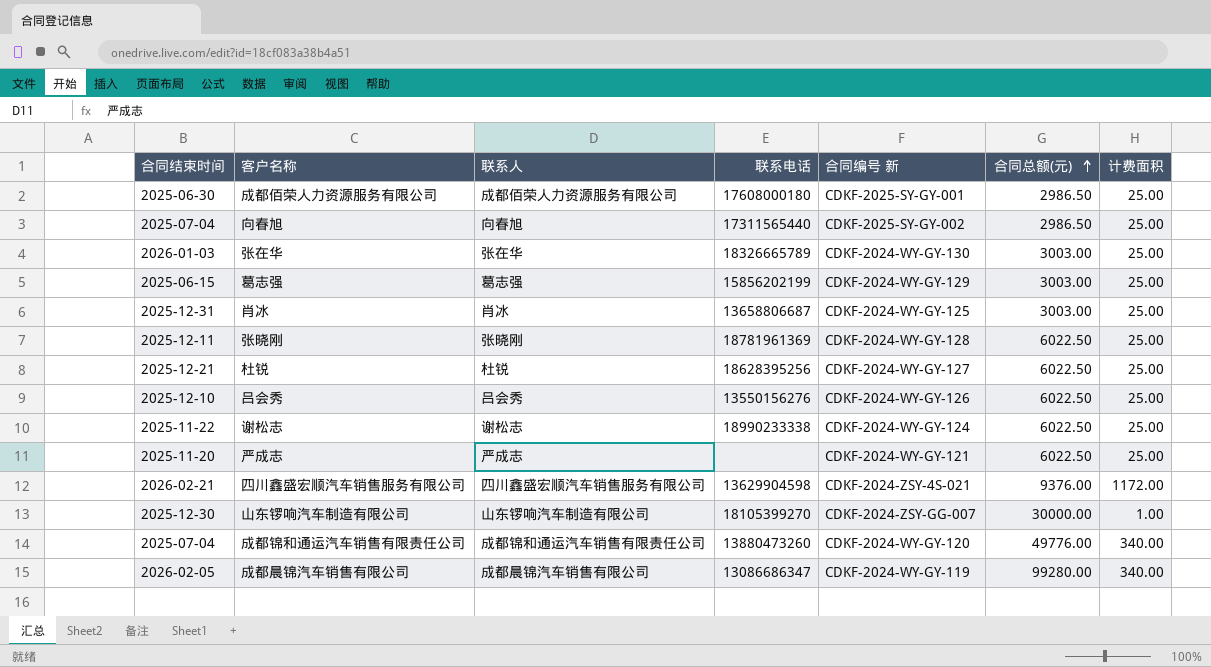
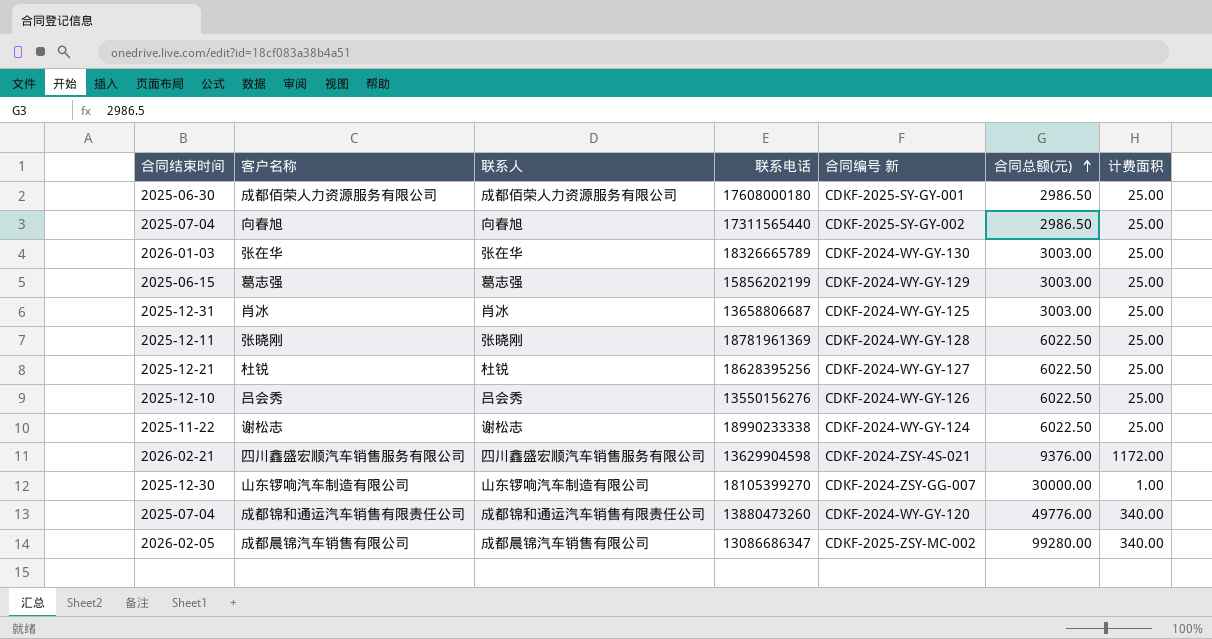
row 严成志: 2025-11-20 | 严成志 | none | CDKF-2024-WY-GY-121 | 6022.50 | 25.00 -> none
成都晨锦汽车销售有限公司 | 合同编号 新: CDKF-2024-WY-GY-119 -> CDKF-2025-ZSY-MC-002

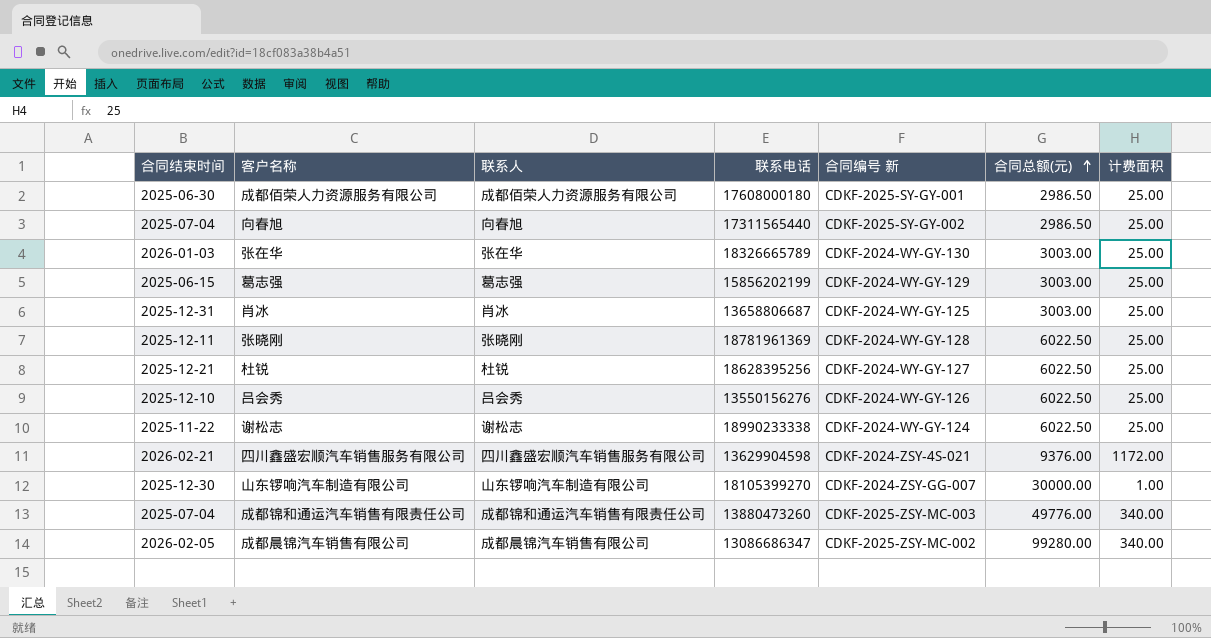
成都锦和通运汽车销售有限责任公司 | 合同编号 新: CDKF-2024-WY-GY-120 -> CDKF-2025-ZSY-MC-003

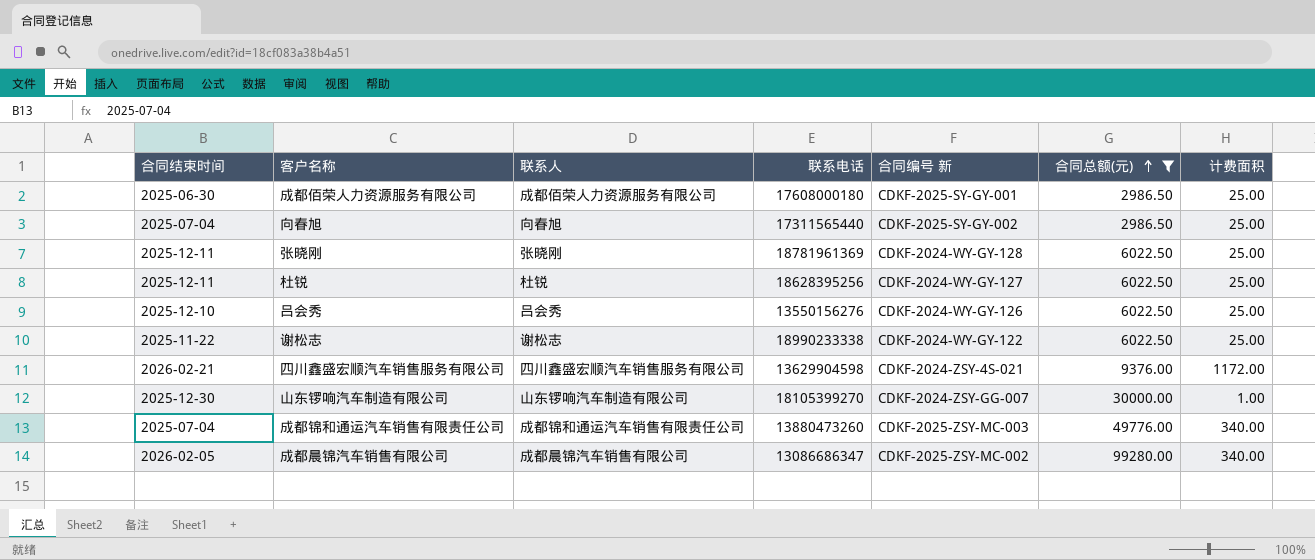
filter: none -> 合同总额(元) != 3003.00
杜锐 | 合同结束时间: 2025-12-21 -> 2025-12-11
谢松志 | 合同编号 新: CDKF-2024-WY-GY-124 -> CDKF-2024-WY-GY-122

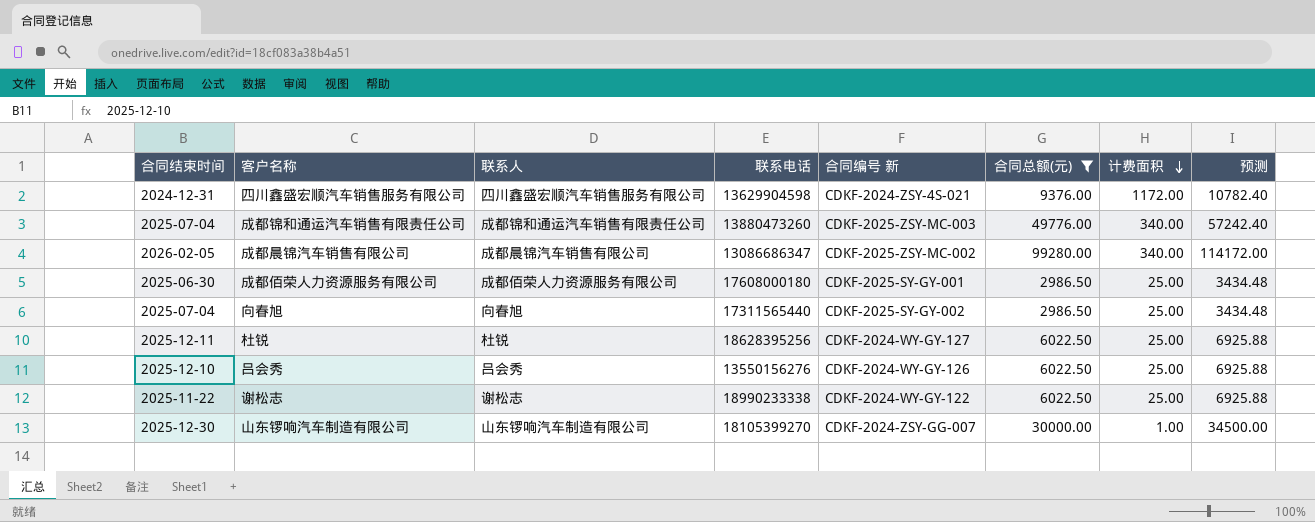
row order: 合同总额(元) ascending -> 计费面积 descending
column 预测 | formula: none -> [合同总额(元)] * 1.15
row 张晓刚: 2025-12-11 | 张晓刚 | 18781961369 | CDKF-2024-WY-GY-128 | 6022.50 | 25.00 -> none
四川鑫盛宏顺汽车销售服务有限公司 | 合同结束时间: 2026-02-21 -> 2024-12-31

